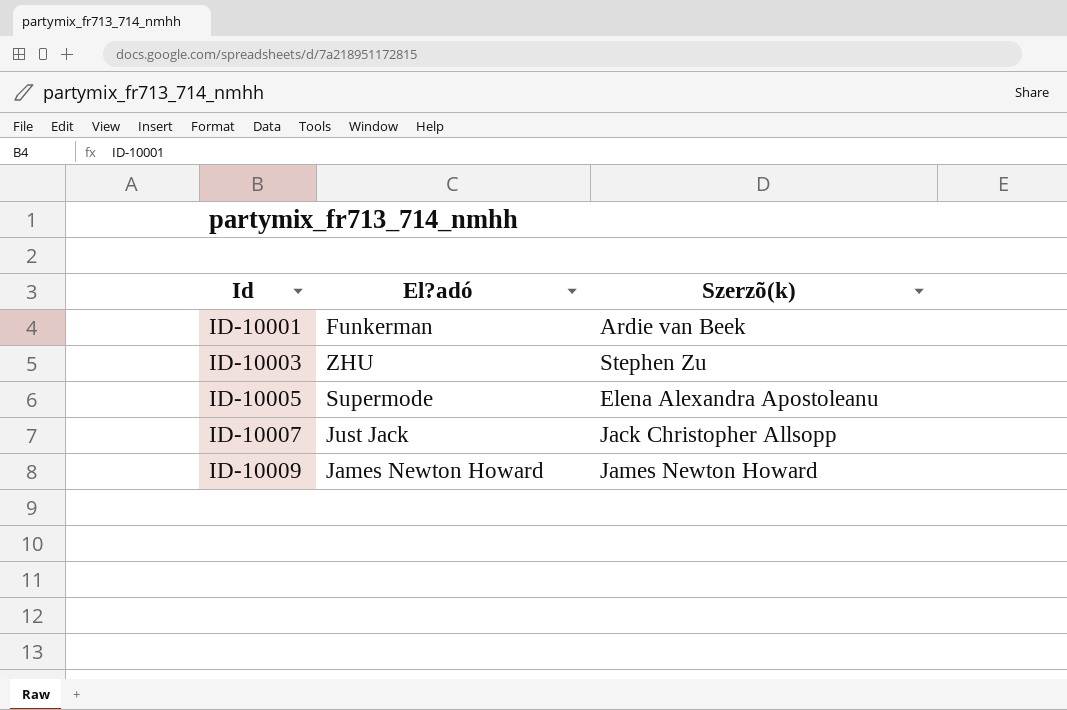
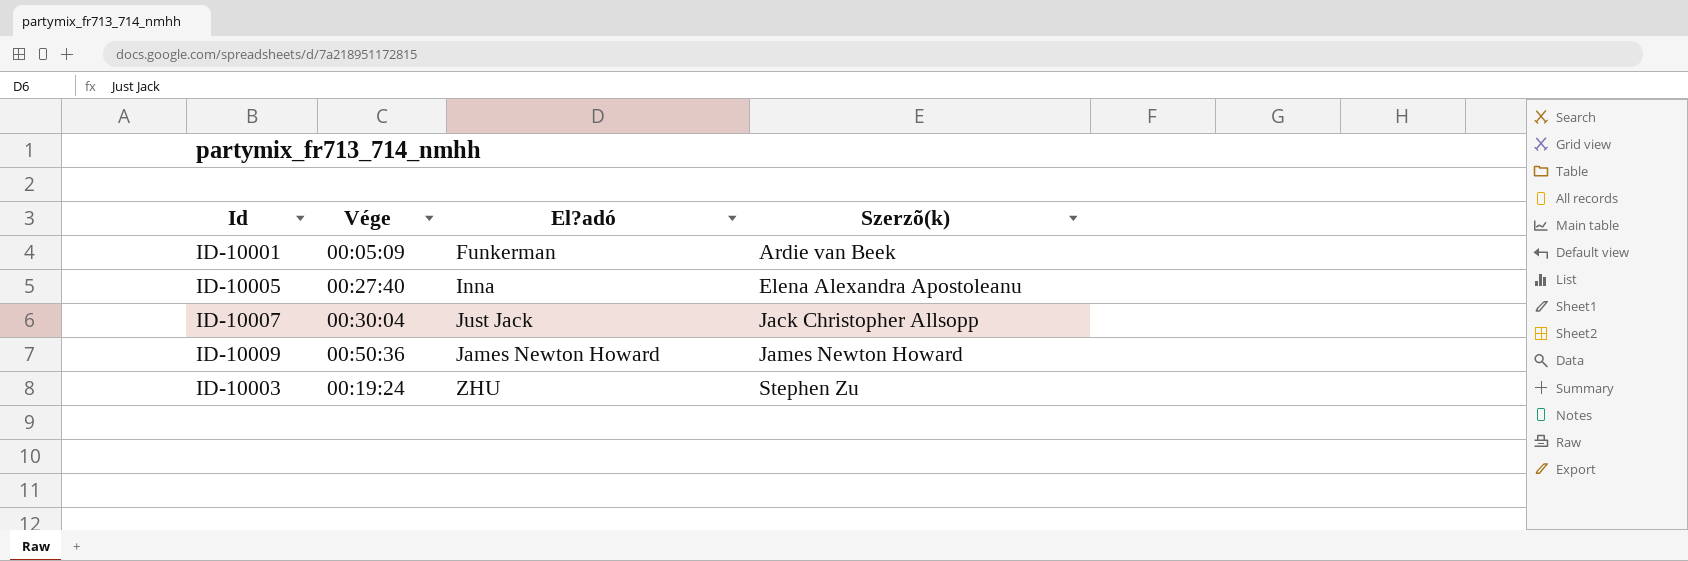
row order: Id ascending -> Szerzõ(k) ascending
column Vége | position: none -> 2
ID-10005 | El?adó: Supermode -> Inna

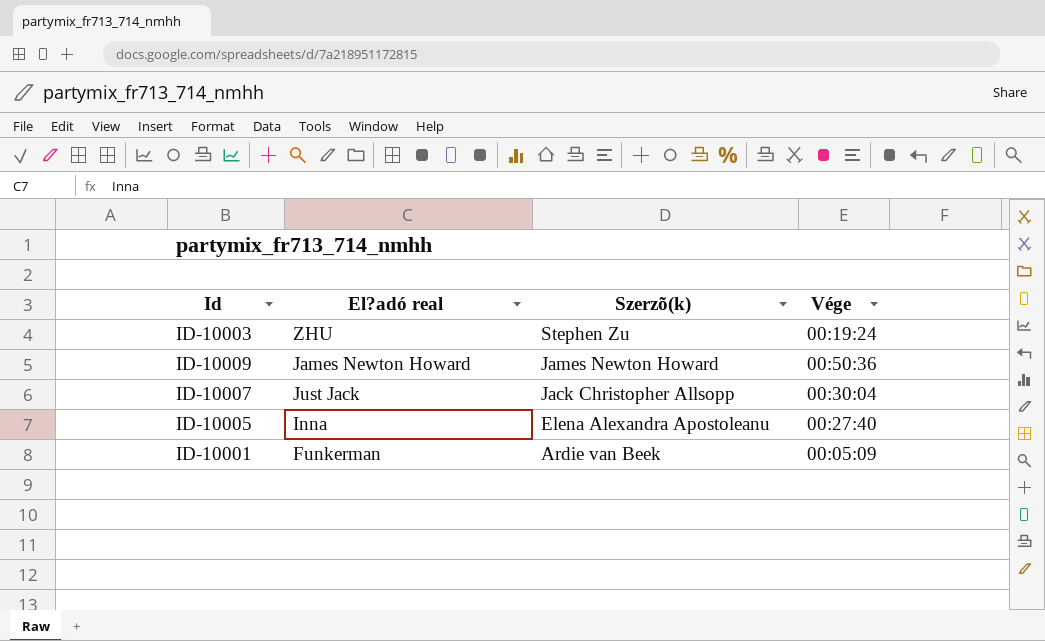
row order: Szerzõ(k) ascending -> Szerzõ(k) descending
column name: El?adó -> El?adó real
column Vége | position: 2 -> 4

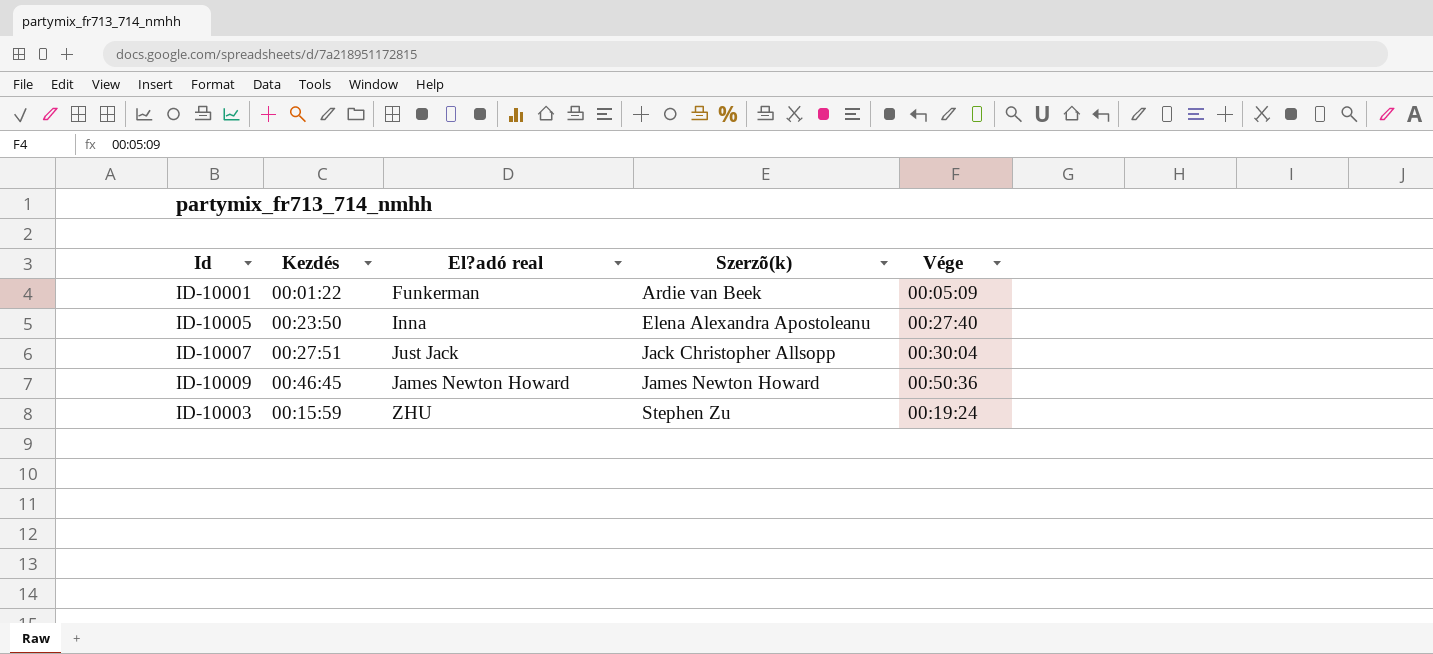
row order: Szerzõ(k) descending -> Szerzõ(k) ascending
column Kezdés | position: none -> 2

